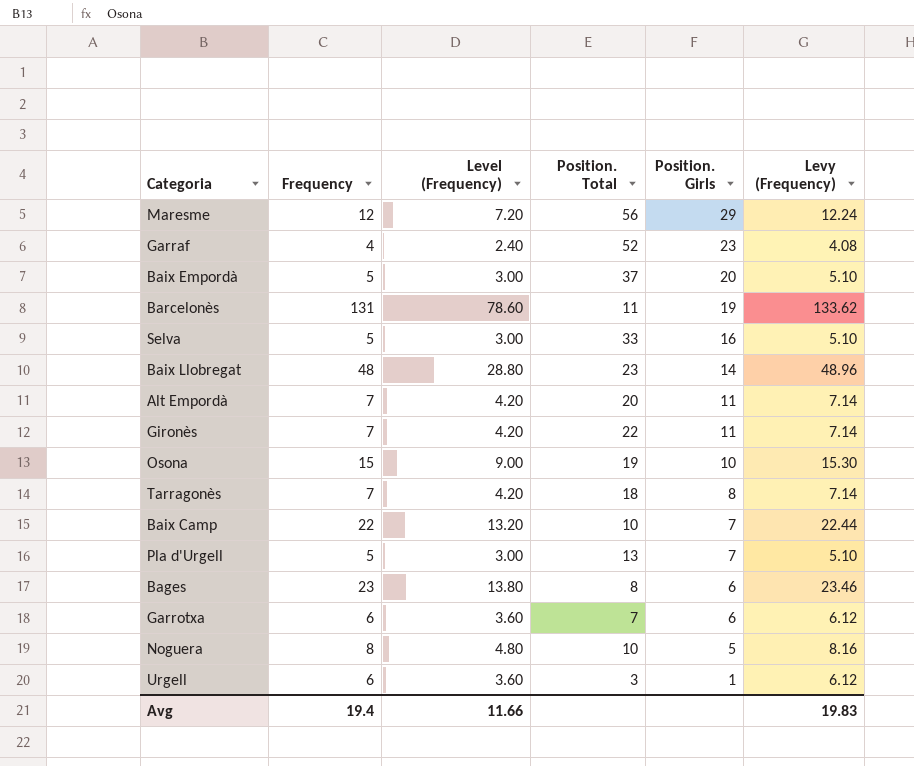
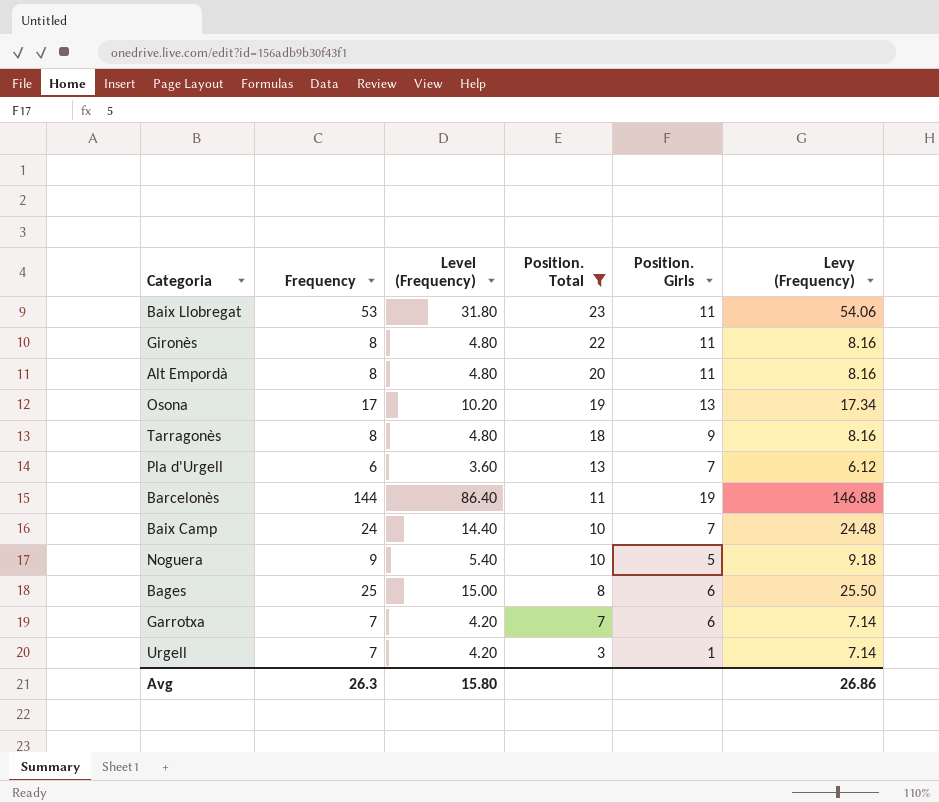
filter: none -> Position. Total <= 23
row order: Position. Girls descending -> Position. Total descending
Baix Llobregat | Frequency: 48 -> 53
Baix Llobregat | Level (Frequency): 28.80 -> 31.80
Baix Llobregat | Position. Girls: 14 -> 11
Baix Llobregat | Levy (Frequency): 48.96 -> 54.06
Gironès | Frequency: 7 -> 8
Gironès | Level (Frequency): 4.20 -> 4.80
Gironès | Levy (Frequency): 7.14 -> 8.16
Alt Empordà | Frequency: 7 -> 8
Alt Empordà | Level (Frequency): 4.20 -> 4.80
Alt Empordà | Levy (Frequency): 7.14 -> 8.16
Osona | Frequency: 15 -> 17
Osona | Level (Frequency): 9.00 -> 10.20
Osona | Position. Girls: 10 -> 13
Osona | Levy (Frequency): 15.30 -> 17.34
Tarragonès | Frequency: 7 -> 8
Tarragonès | Level (Frequency): 4.20 -> 4.80
Tarragonès | Position. Girls: 8 -> 9
Tarragonès | Levy (Frequency): 7.14 -> 8.16
Pla d'Urgell | Frequency: 5 -> 6
Pla d'Urgell | Level (Frequency): 3.00 -> 3.60
Pla d'Urgell | Levy (Frequency): 5.10 -> 6.12
Barcelonès | Frequency: 131 -> 144
Barcelonès | Level (Frequency): 78.60 -> 86.40
Barcelonès | Levy (Frequency): 133.62 -> 146.88
Baix Camp | Frequency: 22 -> 24
Baix Camp | Level (Frequency): 13.20 -> 14.40
Baix Camp | Levy (Frequency): 22.44 -> 24.48
Noguera | Frequency: 8 -> 9
Noguera | Level (Frequency): 4.80 -> 5.40
Noguera | Levy (Frequency): 8.16 -> 9.18
Bages | Frequency: 23 -> 25
Bages | Level (Frequency): 13.80 -> 15.00
Bages | Levy (Frequency): 23.46 -> 25.50
Garrotxa | Frequency: 6 -> 7
Garrotxa | Level (Frequency): 3.60 -> 4.20
Garrotxa | Levy (Frequency): 6.12 -> 7.14
Urgell | Frequency: 6 -> 7
Urgell | Level (Frequency): 3.60 -> 4.20
Urgell | Levy (Frequency): 6.12 -> 7.14
Avg | Frequency: 19.4 -> 26.3
Avg | Level (Frequency): 11.66 -> 15.80
Avg | Levy (Frequency): 19.83 -> 26.86

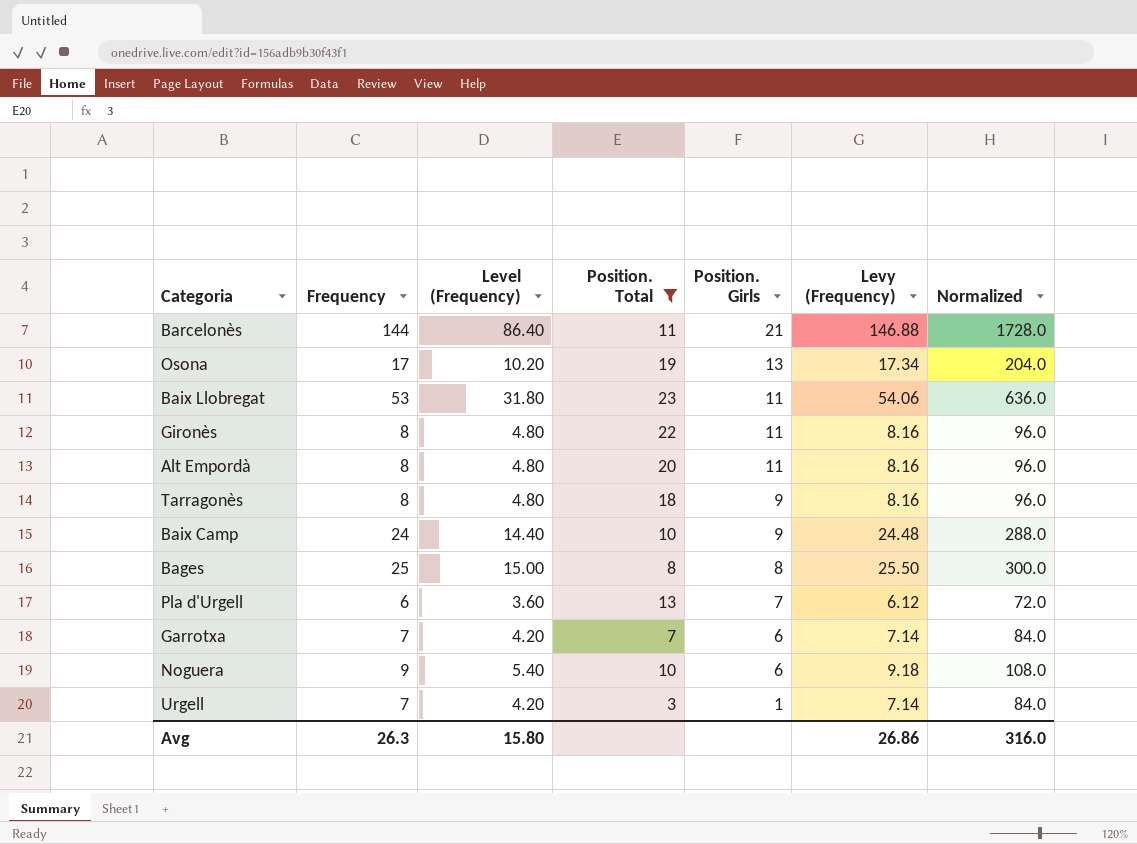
row order: Position. Total descending -> Position. Girls descending
column Normalized | formula: none -> [Frequency] * 12
Barcelonès | Position. Girls: 19 -> 21
Baix Camp | Position. Girls: 7 -> 9
Bages | Position. Girls: 6 -> 8
Noguera | Position. Girls: 5 -> 6

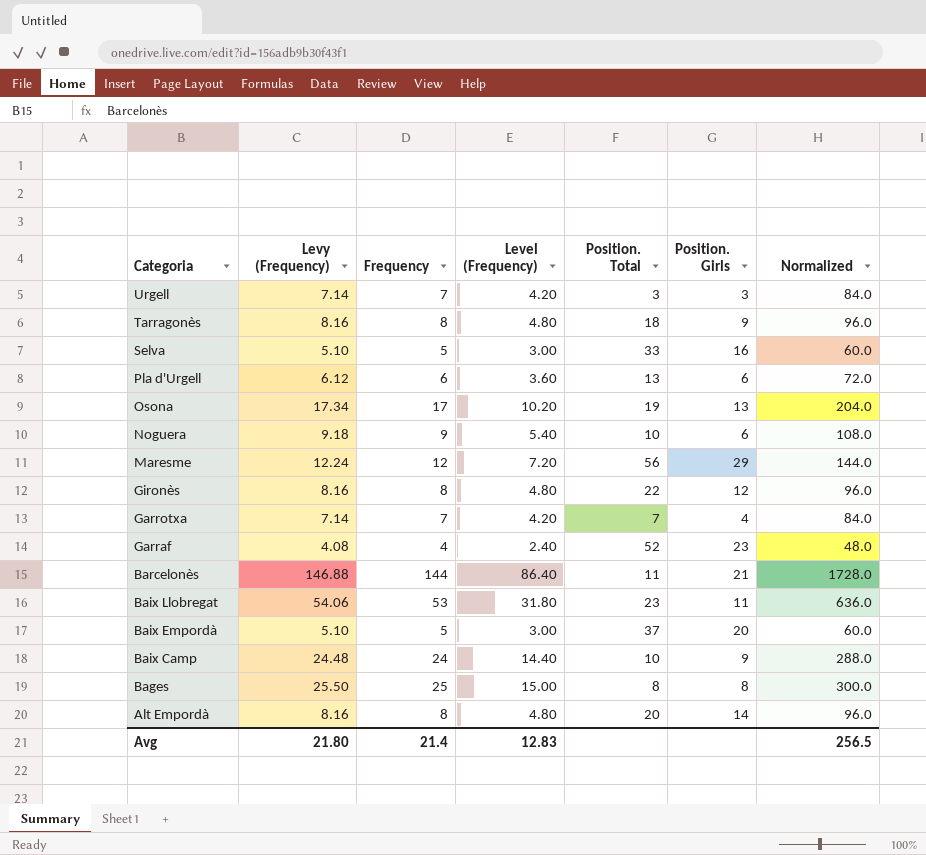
filter: Position. Total <= 23 -> none
row order: Position. Girls descending -> Categoria descending
column Levy (Frequency) | position: 6 -> 2
Urgell | Position. Girls: 1 -> 3
Pla d'Urgell | Position. Girls: 7 -> 6
Gironès | Position. Girls: 11 -> 12
Garrotxa | Position. Girls: 6 -> 4
Alt Empordà | Position. Girls: 11 -> 14
Avg | Levy (Frequency): 26.86 -> 21.80
Avg | Frequency: 26.3 -> 21.4
Avg | Level (Frequency): 15.80 -> 12.83
Avg | Normalized: 316.0 -> 256.5

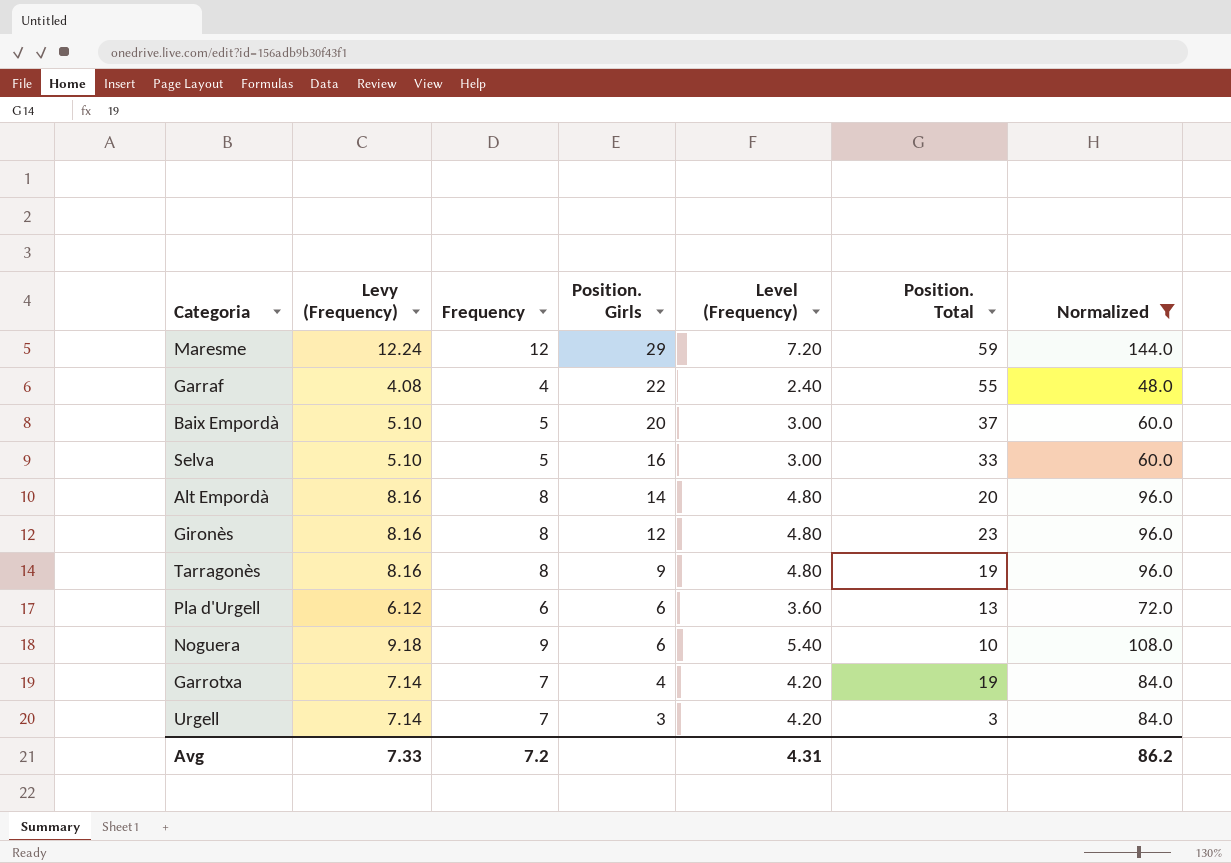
filter: none -> Normalized <= 144.0
row order: Categoria descending -> Position. Girls descending
column Position. Girls | position: 6 -> 4
Maresme | Position. Total: 56 -> 59
Garraf | Position. Girls: 23 -> 22
Garraf | Position. Total: 52 -> 55
Gironès | Position. Total: 22 -> 23
Tarragonès | Position. Total: 18 -> 19
Garrotxa | Position. Total: 7 -> 19
Avg | Levy (Frequency): 21.80 -> 7.33
Avg | Frequency: 21.4 -> 7.2
Avg | Level (Frequency): 12.83 -> 4.31
Avg | Normalized: 256.5 -> 86.2

